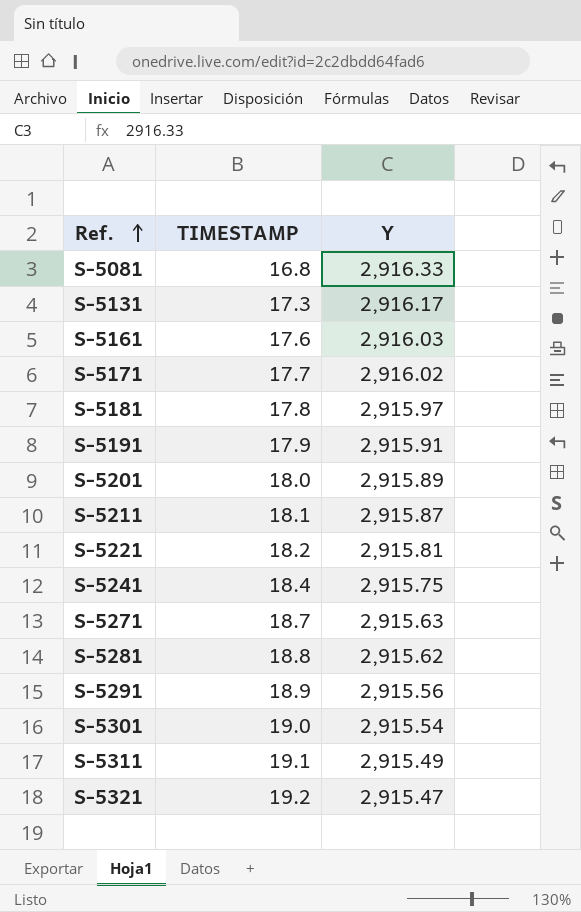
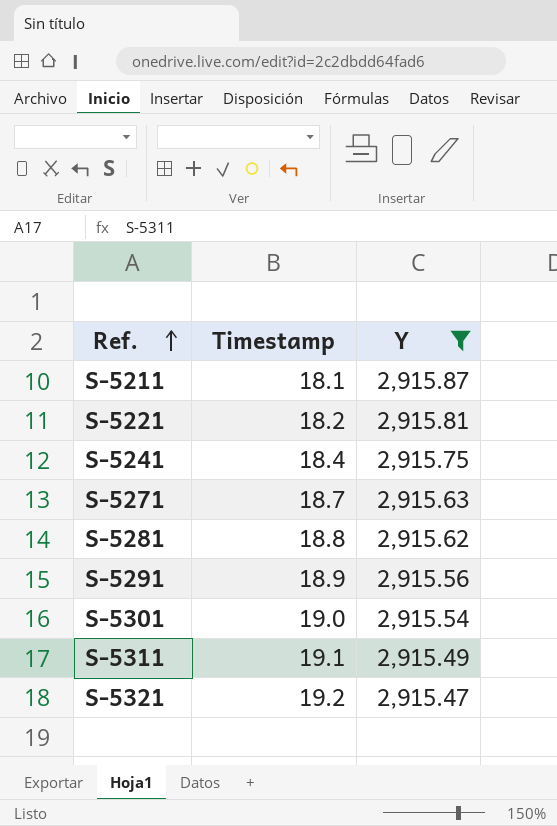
filter: none -> Y <= 2,915.87
column name: TIMESTAMP -> Timestamp

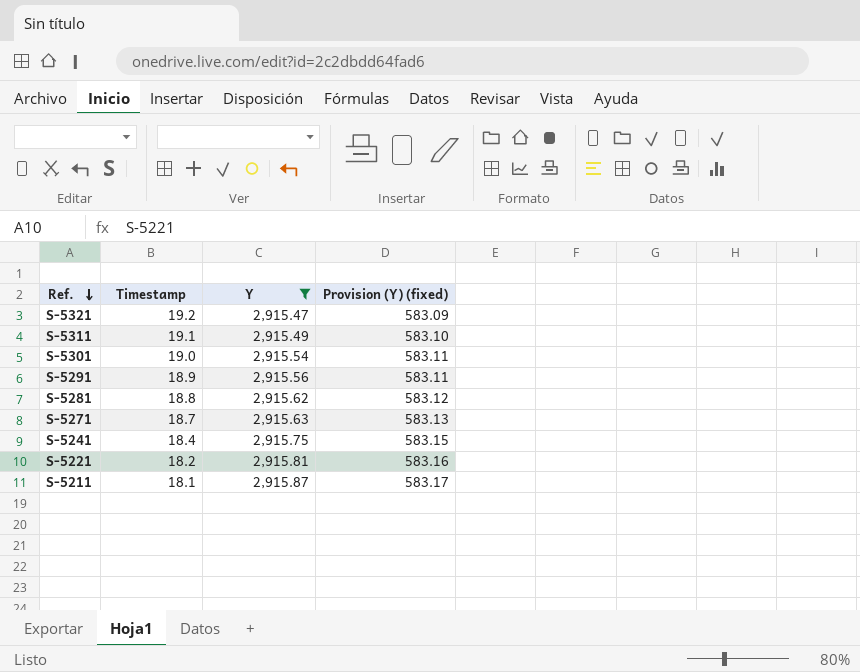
row order: Ref. ascending -> Ref. descending
column Provision (Y) (fixed) | formula: none -> [Y] * 0.2

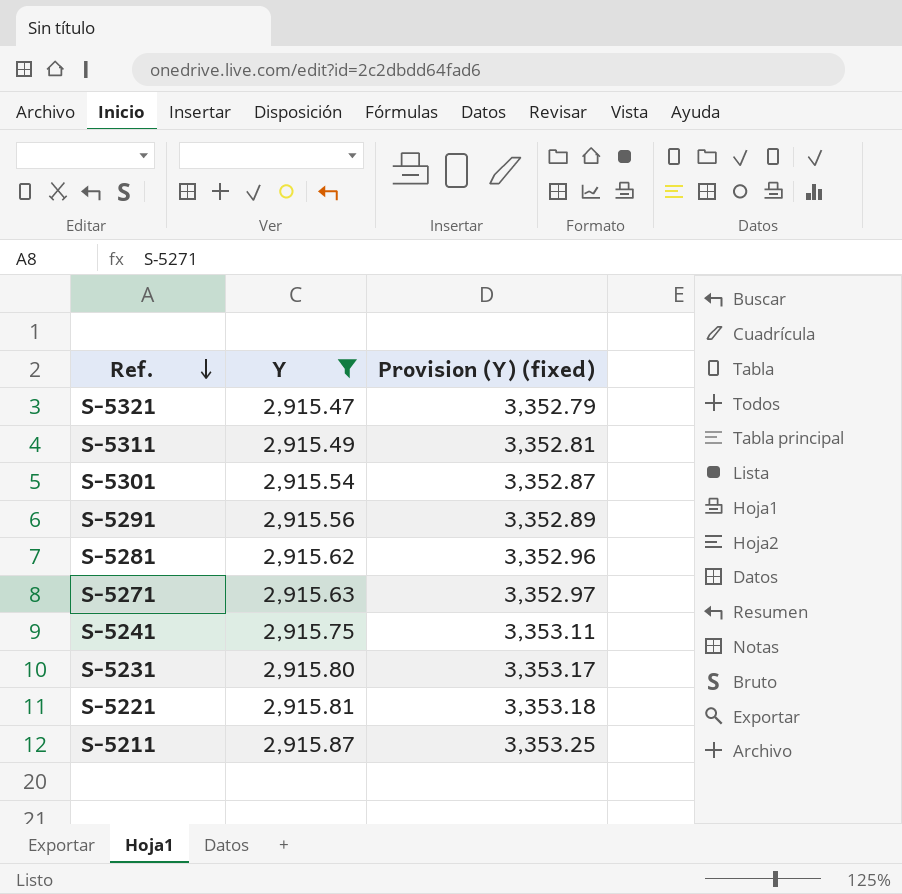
column Timestamp | position: 2 -> none
column Provision (Y) (fixed) | formula: [Y] * 0.2 -> [Y] * 1.15
row S-5231: none -> 2,915.80 | 3,353.17

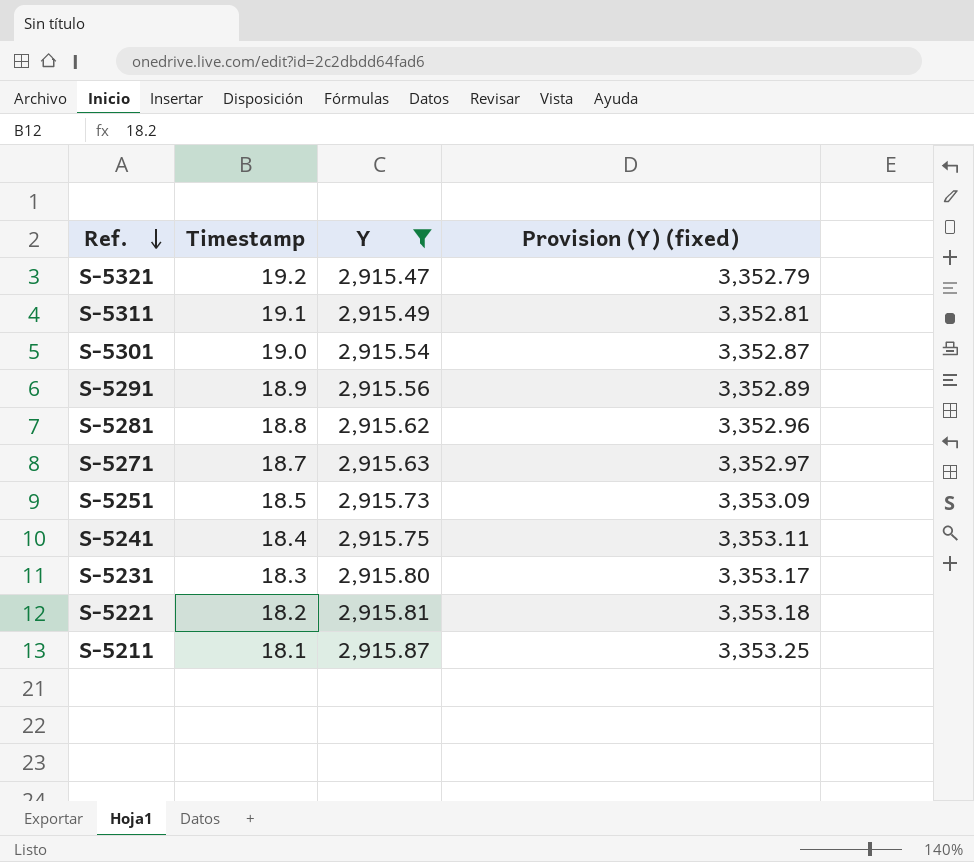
column Timestamp | position: none -> 2
row S-5251: none -> 18.5 | 2,915.73 | 3,353.09

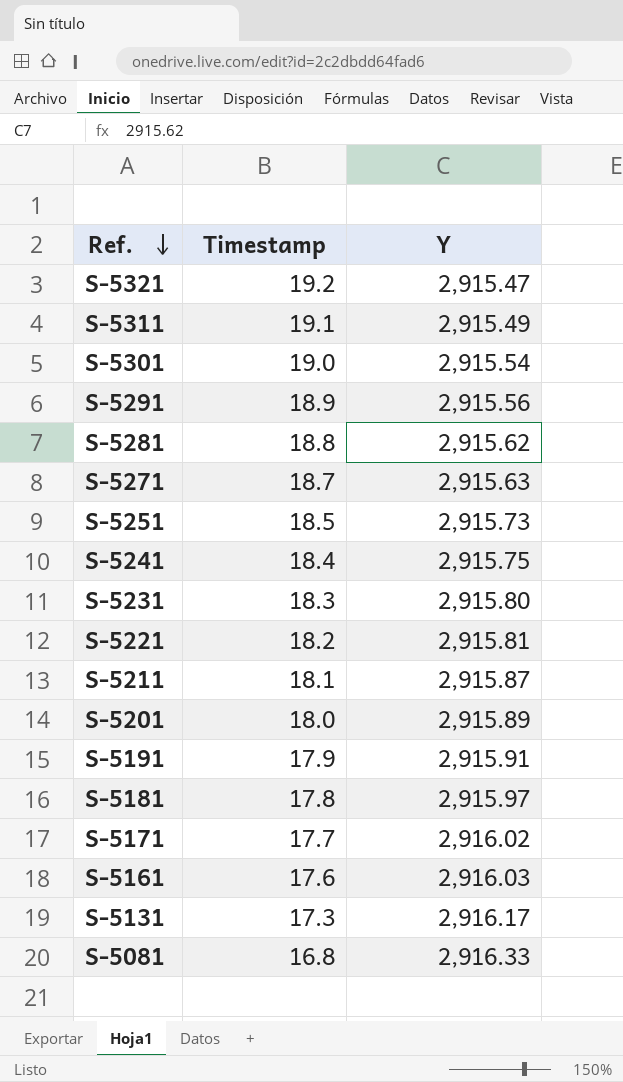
filter: Y <= 2,915.87 -> none
column Provision (Y) (fixed) | formula: [Y] * 1.15 -> none

